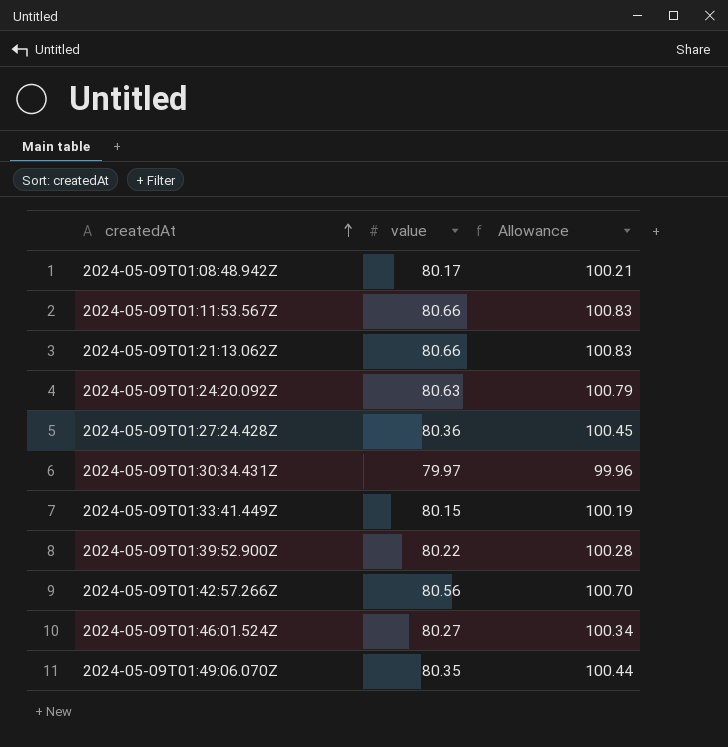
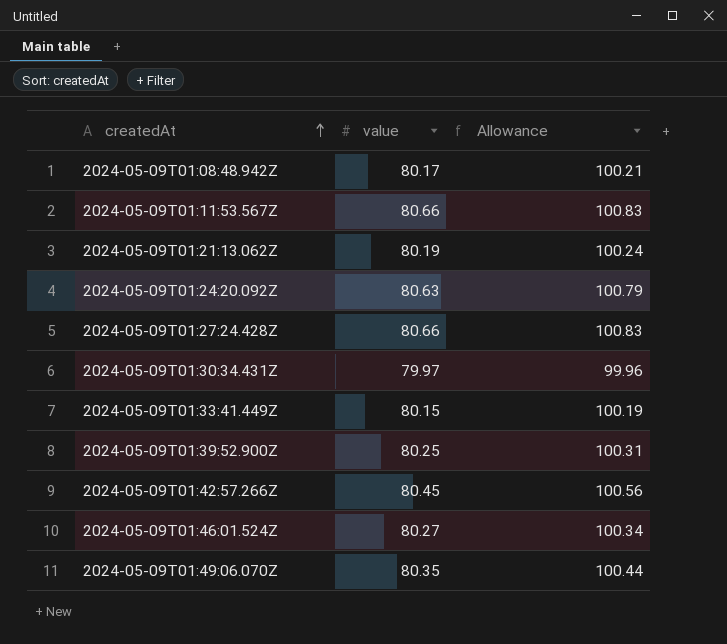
2024-05-09T01:21:13.062Z | value: 80.66 -> 80.19
2024-05-09T01:21:13.062Z | Allowance: 100.83 -> 100.24
2024-05-09T01:27:24.428Z | value: 80.36 -> 80.66
2024-05-09T01:27:24.428Z | Allowance: 100.45 -> 100.83
2024-05-09T01:39:52.900Z | value: 80.22 -> 80.25
2024-05-09T01:39:52.900Z | Allowance: 100.28 -> 100.31
2024-05-09T01:42:57.266Z | value: 80.56 -> 80.45
2024-05-09T01:42:57.266Z | Allowance: 100.70 -> 100.56

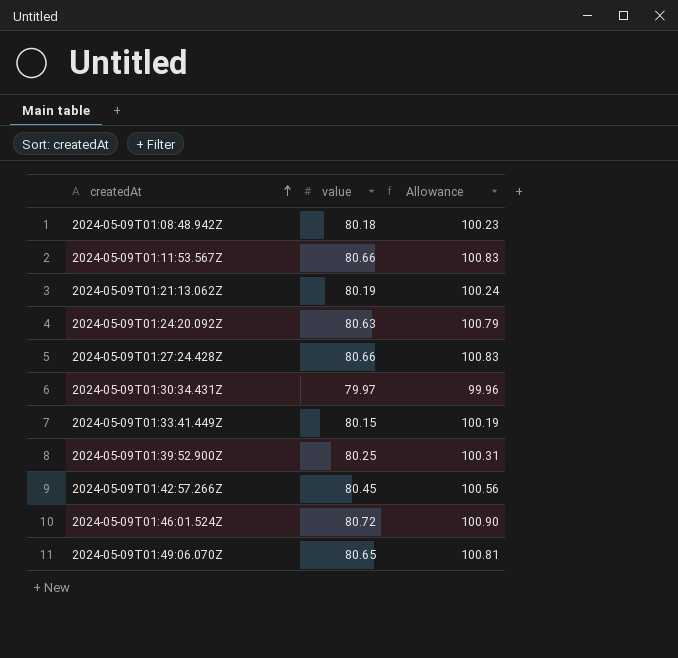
2024-05-09T01:08:48.942Z | value: 80.17 -> 80.18
2024-05-09T01:08:48.942Z | Allowance: 100.21 -> 100.23
2024-05-09T01:46:01.524Z | value: 80.27 -> 80.72
2024-05-09T01:46:01.524Z | Allowance: 100.34 -> 100.90
2024-05-09T01:49:06.070Z | value: 80.35 -> 80.65
2024-05-09T01:49:06.070Z | Allowance: 100.44 -> 100.81

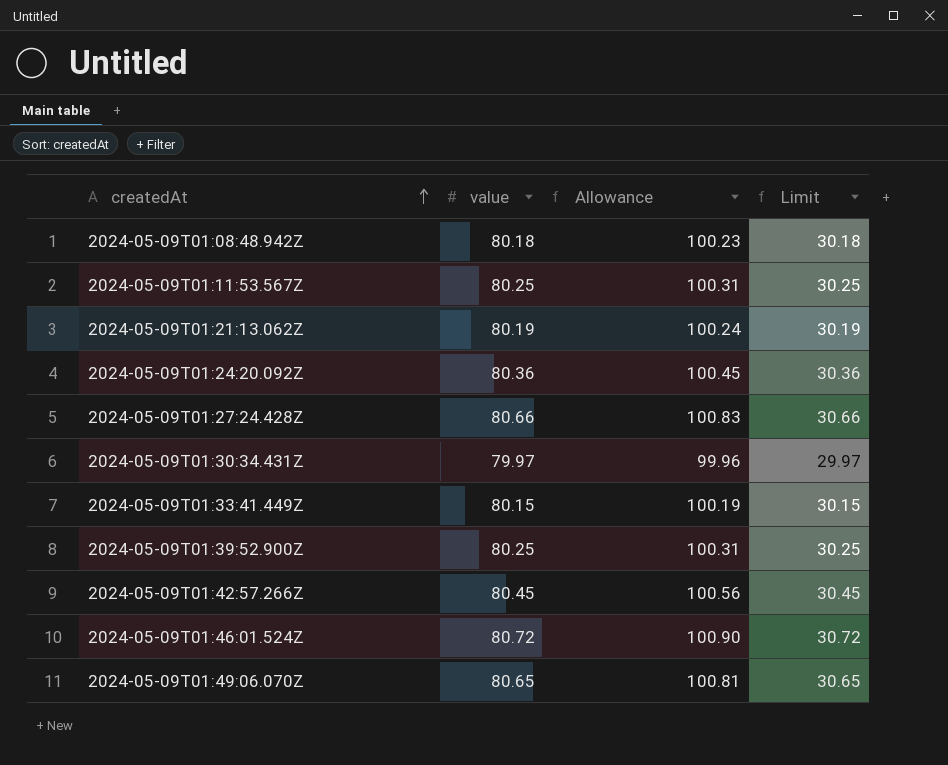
column Limit | formula: none -> [value] - 50
2024-05-09T01:11:53.567Z | value: 80.66 -> 80.25
2024-05-09T01:11:53.567Z | Allowance: 100.83 -> 100.31
2024-05-09T01:24:20.092Z | value: 80.63 -> 80.36
2024-05-09T01:24:20.092Z | Allowance: 100.79 -> 100.45

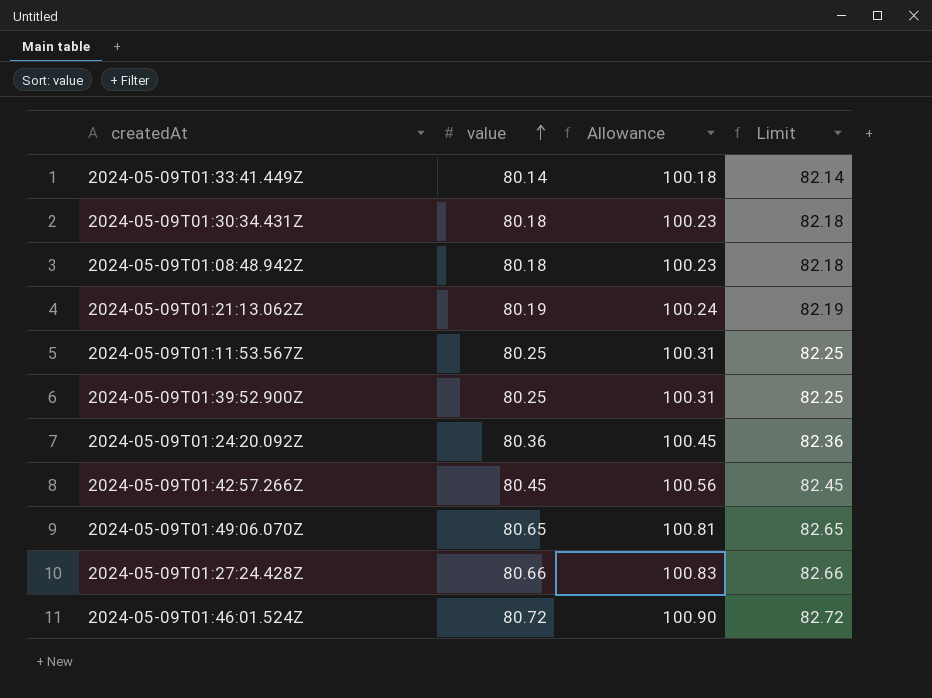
row order: createdAt ascending -> value ascending
column Limit | formula: [value] - 50 -> [value] + 2
2024-05-09T01:33:41.449Z | value: 80.15 -> 80.14
2024-05-09T01:33:41.449Z | Allowance: 100.19 -> 100.18
2024-05-09T01:30:34.431Z | value: 79.97 -> 80.18
2024-05-09T01:30:34.431Z | Allowance: 99.96 -> 100.23

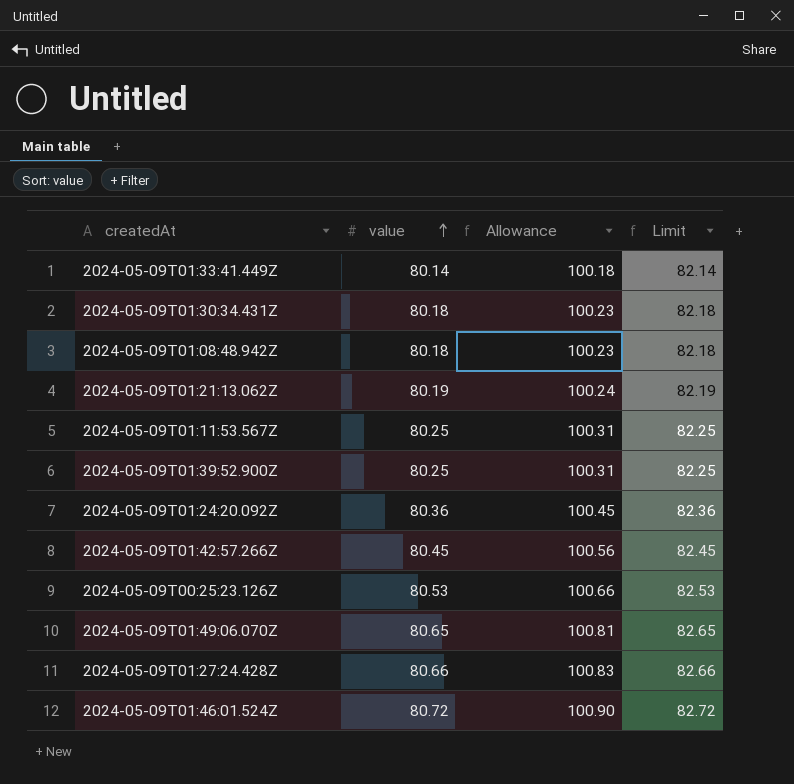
row 2024-05-09T00:25:23.126Z: none -> 80.53 | 100.66 | 82.53

